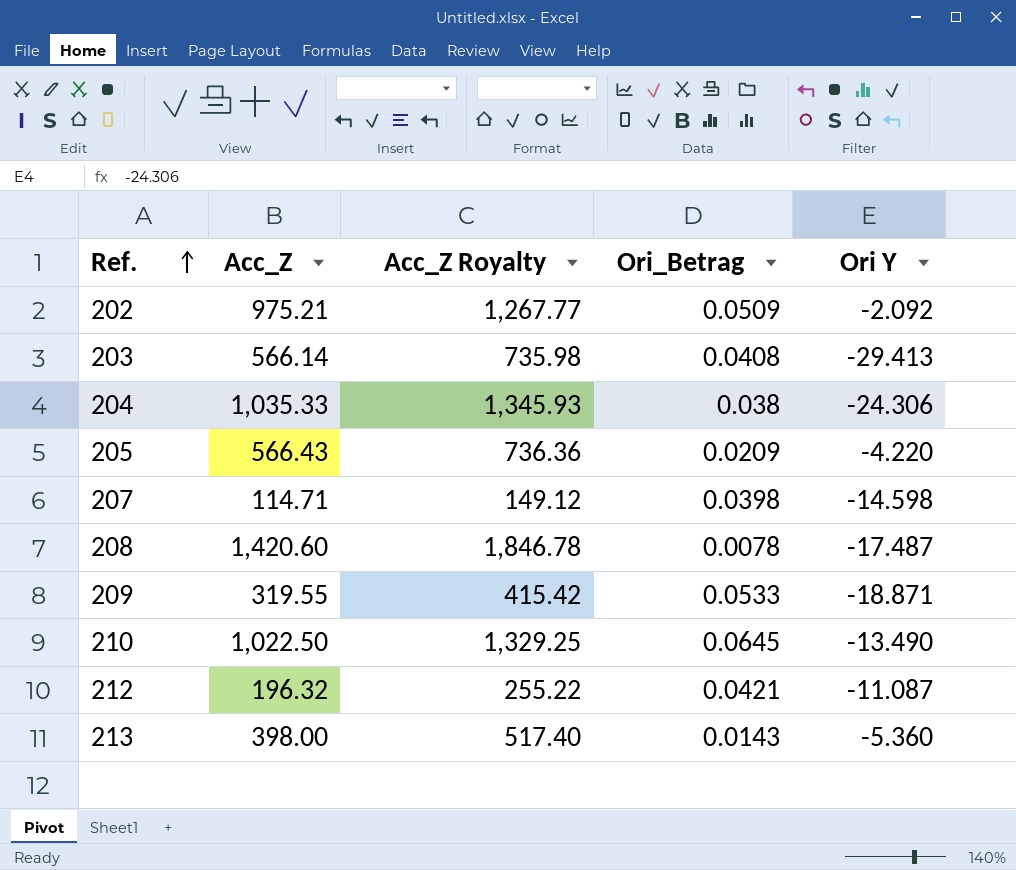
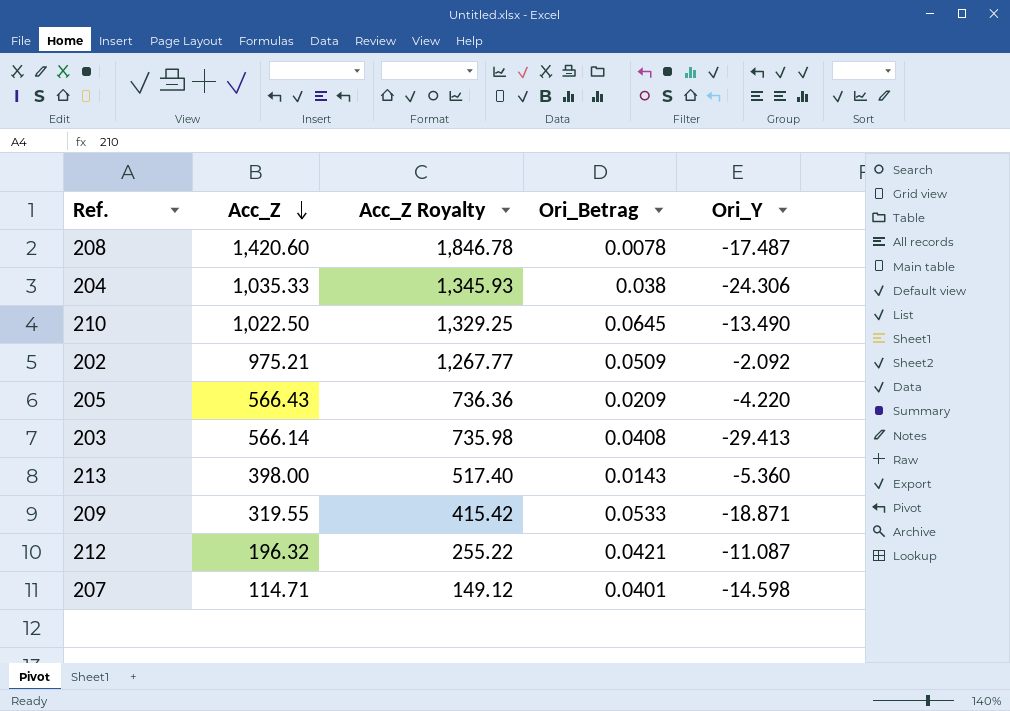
row order: Ref. ascending -> Acc_Z descending
column name: Ori Y -> Ori_Y
207 | Ori_Betrag: 0.0398 -> 0.0401

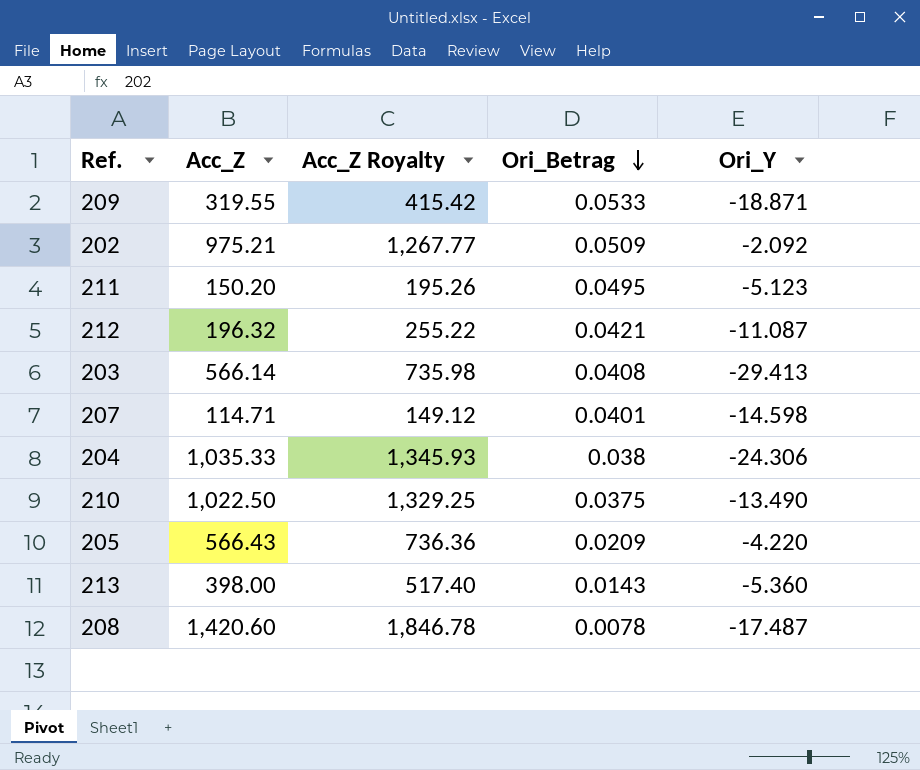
row order: Acc_Z descending -> Ori_Betrag descending
row 211: none -> 150.20 | 195.26 | 0.0495 | -5.123
210 | Ori_Betrag: 0.0645 -> 0.0375

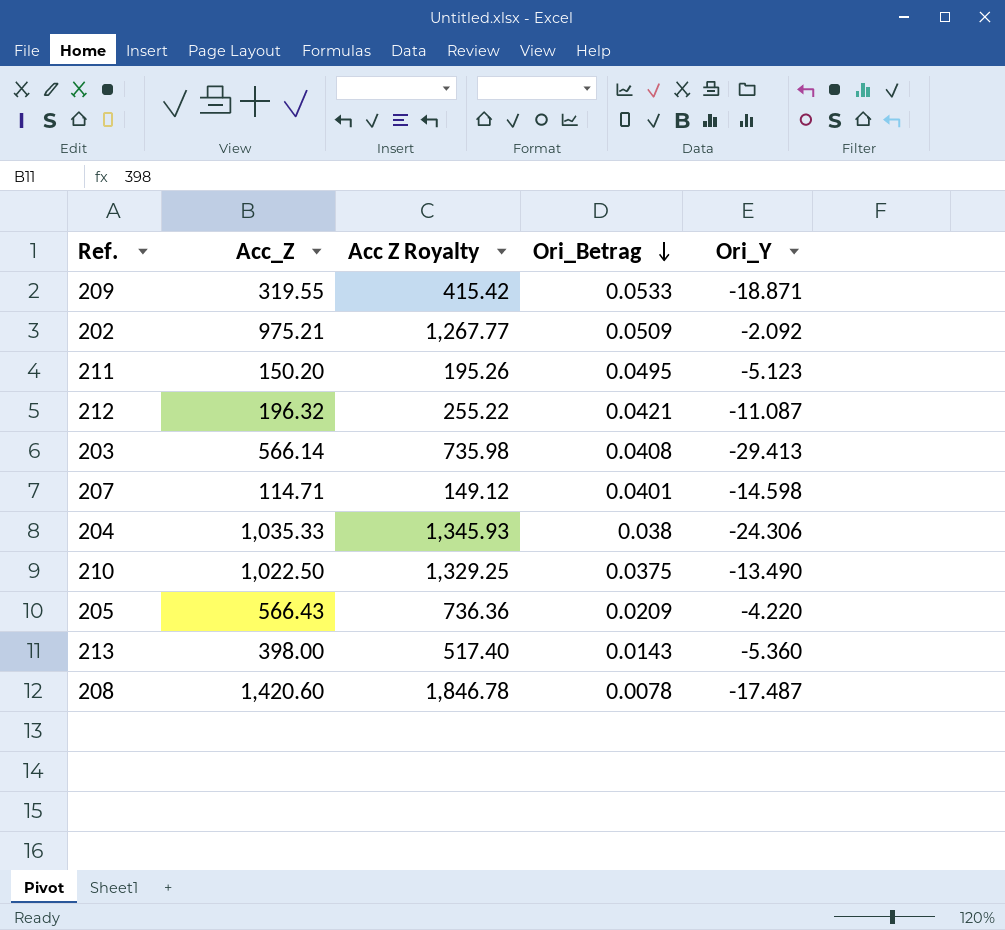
column name: Acc_Z Royalty -> Acc Z Royalty

